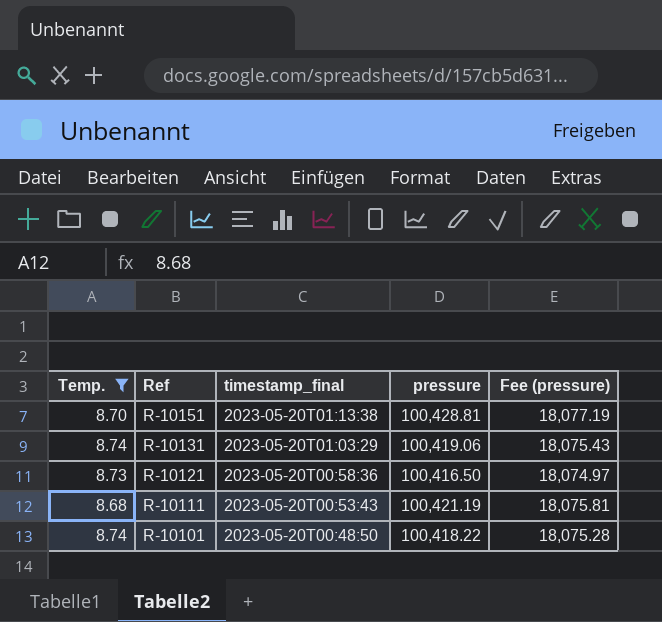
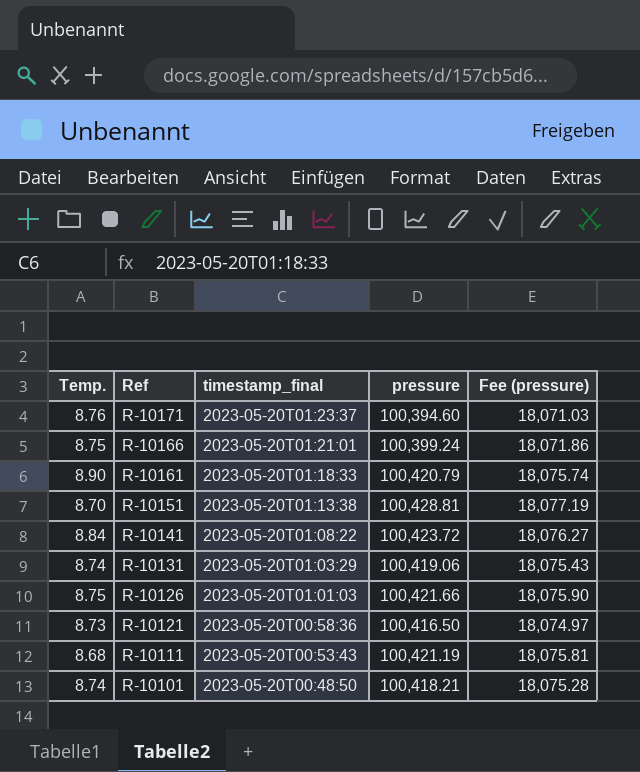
filter: Temp. <= 8.74 -> none
R-10101 | pressure: 100,418.22 -> 100,418.21

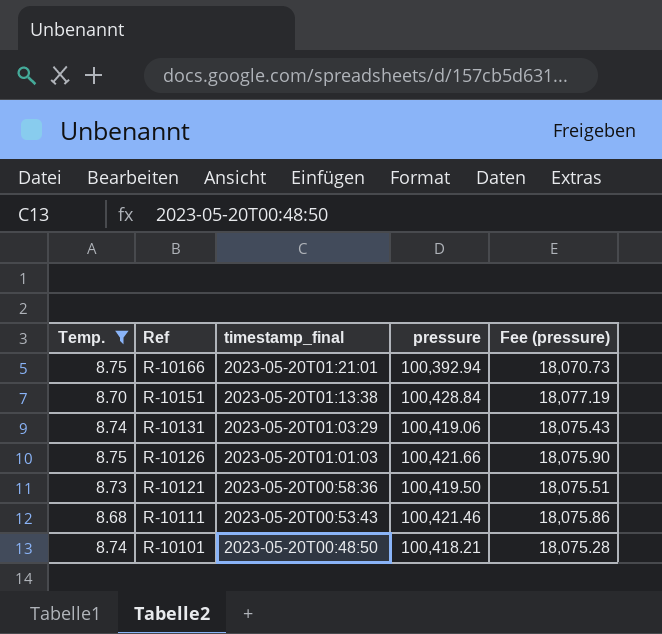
filter: none -> Temp. <= 8.75
R-10166 | pressure: 100,399.24 -> 100,392.94
R-10166 | Fee (pressure): 18,071.86 -> 18,070.73
R-10151 | pressure: 100,428.81 -> 100,428.84
R-10121 | pressure: 100,416.50 -> 100,419.50
R-10121 | Fee (pressure): 18,074.97 -> 18,075.51
R-10111 | pressure: 100,421.19 -> 100,421.46
R-10111 | Fee (pressure): 18,075.81 -> 18,075.86

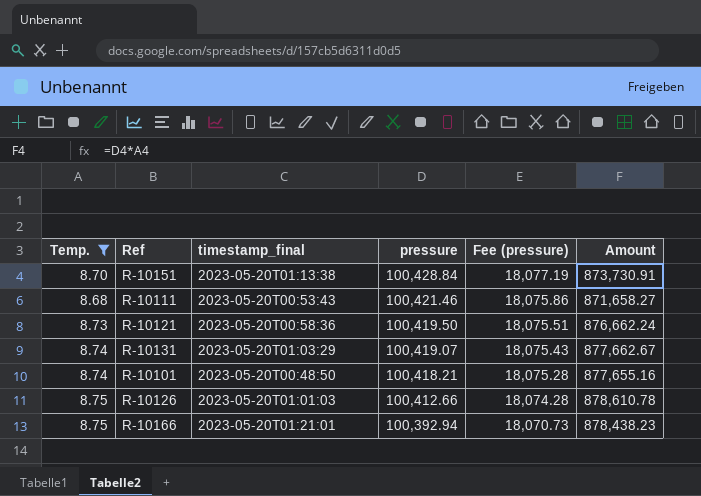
row order: Ref descending -> pressure descending
column Amount | formula: none -> [Temp.] * [pressure]
R-10131 | pressure: 100,419.06 -> 100,419.07
R-10126 | pressure: 100,421.66 -> 100,412.66
R-10126 | Fee (pressure): 18,075.90 -> 18,074.28

